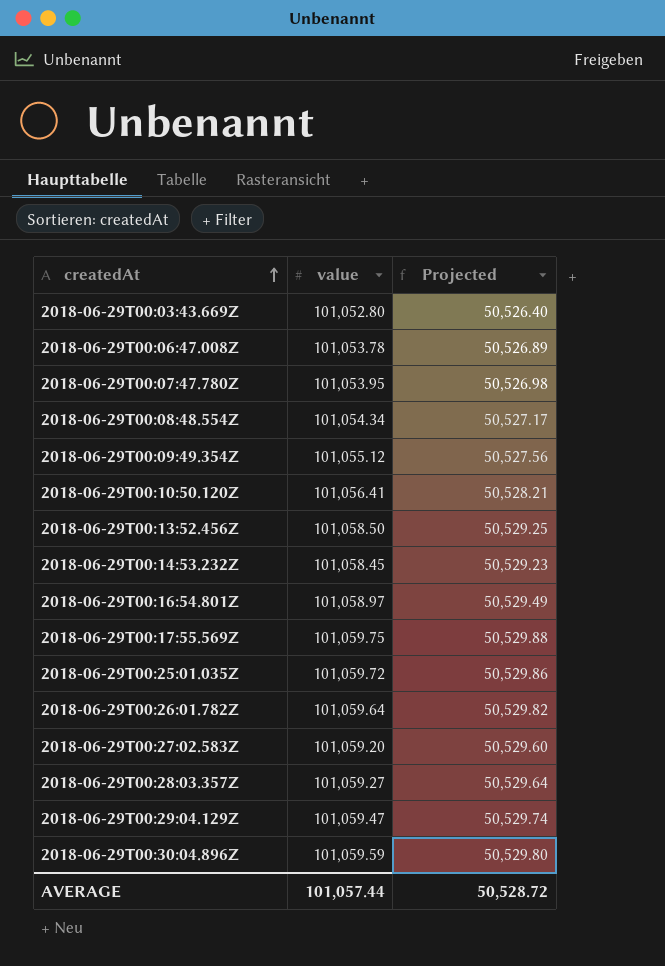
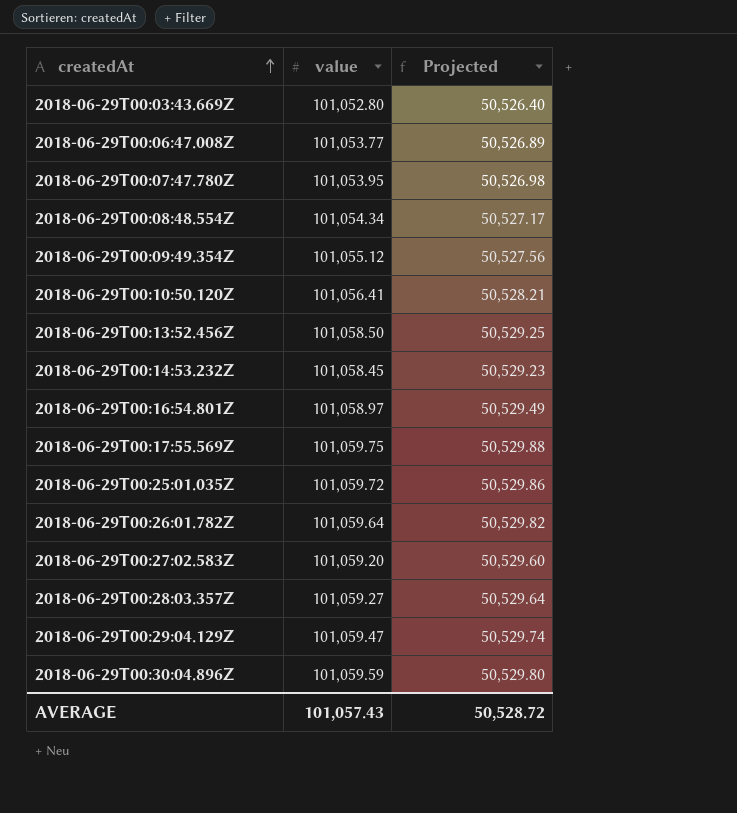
2018-06-29T00:06:47.008Z | value: 101,053.78 -> 101,053.77
AVERAGE | value: 101,057.44 -> 101,057.43

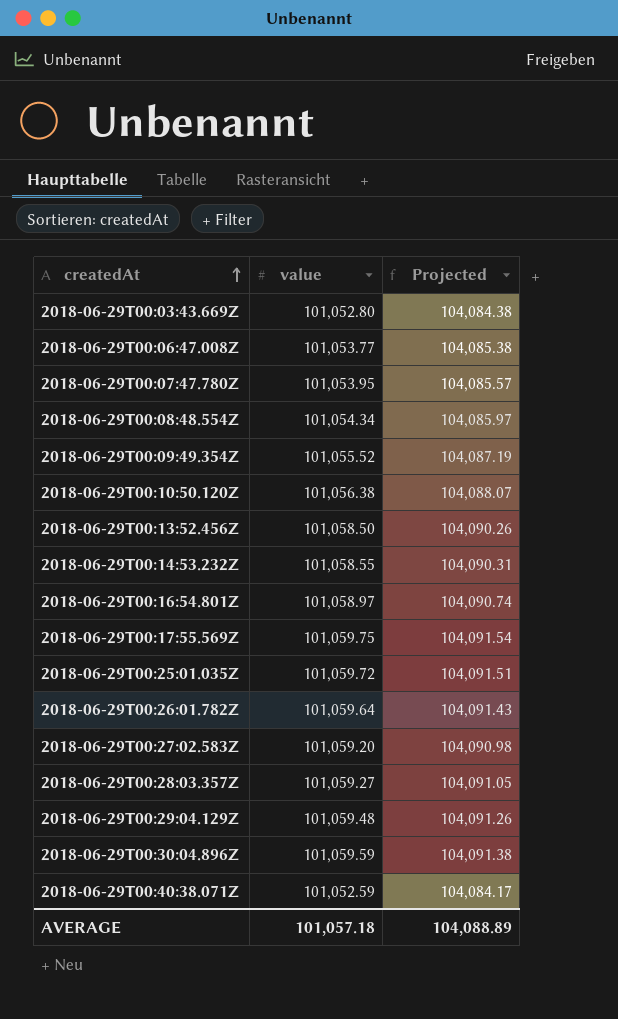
column Projected | formula: [value] * 0.5 -> [value] * 1.03
2018-06-29T00:09:49.354Z | value: 101,055.12 -> 101,055.52
2018-06-29T00:10:50.120Z | value: 101,056.41 -> 101,056.38
2018-06-29T00:14:53.232Z | value: 101,058.45 -> 101,058.55
2018-06-29T00:29:04.129Z | value: 101,059.47 -> 101,059.48
row 2018-06-29T00:40:38.071Z: none -> 101,052.59 | 104,084.17
AVERAGE | value: 101,057.43 -> 101,057.18
AVERAGE | Projected: 50,528.72 -> 104,088.89

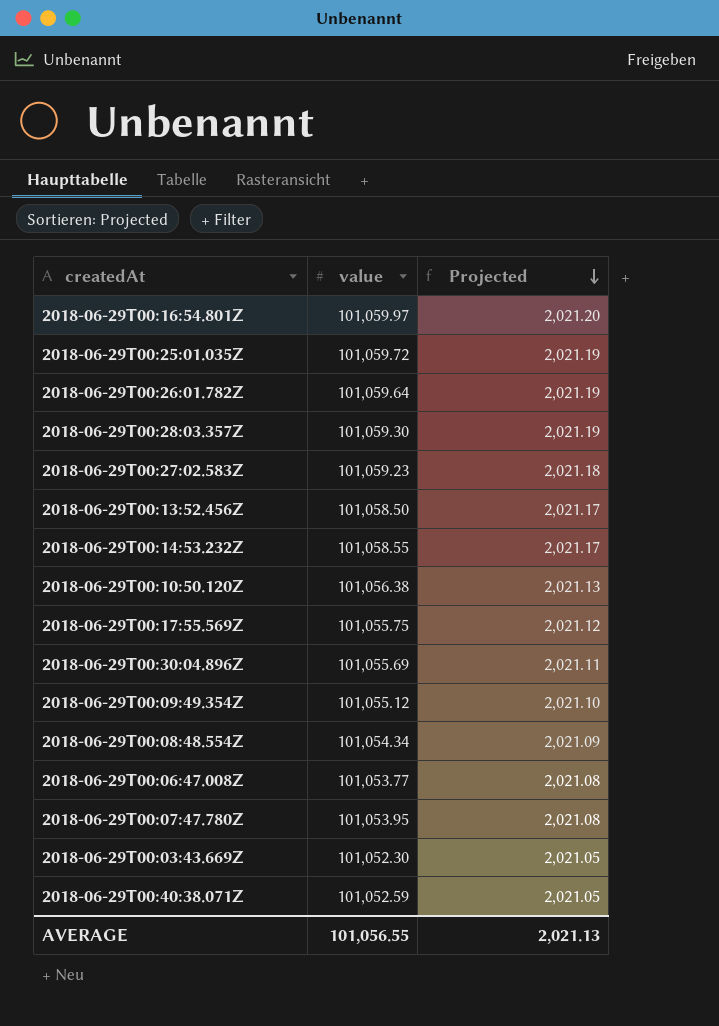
row order: createdAt ascending -> Projected descending
column Projected | formula: [value] * 1.03 -> [value] * 0.02
row 2018-06-29T00:29:04.129Z: 101,059.48 | 104,091.26 -> none
2018-06-29T00:16:54.801Z | value: 101,058.97 -> 101,059.97
2018-06-29T00:28:03.357Z | value: 101,059.27 -> 101,059.30
2018-06-29T00:27:02.583Z | value: 101,059.20 -> 101,059.23
2018-06-29T00:17:55.569Z | value: 101,059.75 -> 101,055.75
2018-06-29T00:30:04.896Z | value: 101,059.59 -> 101,055.69
2018-06-29T00:09:49.354Z | value: 101,055.52 -> 101,055.12
2018-06-29T00:03:43.669Z | value: 101,052.80 -> 101,052.30
AVERAGE | value: 101,057.18 -> 101,056.55
AVERAGE | Projected: 104,088.89 -> 2,021.13

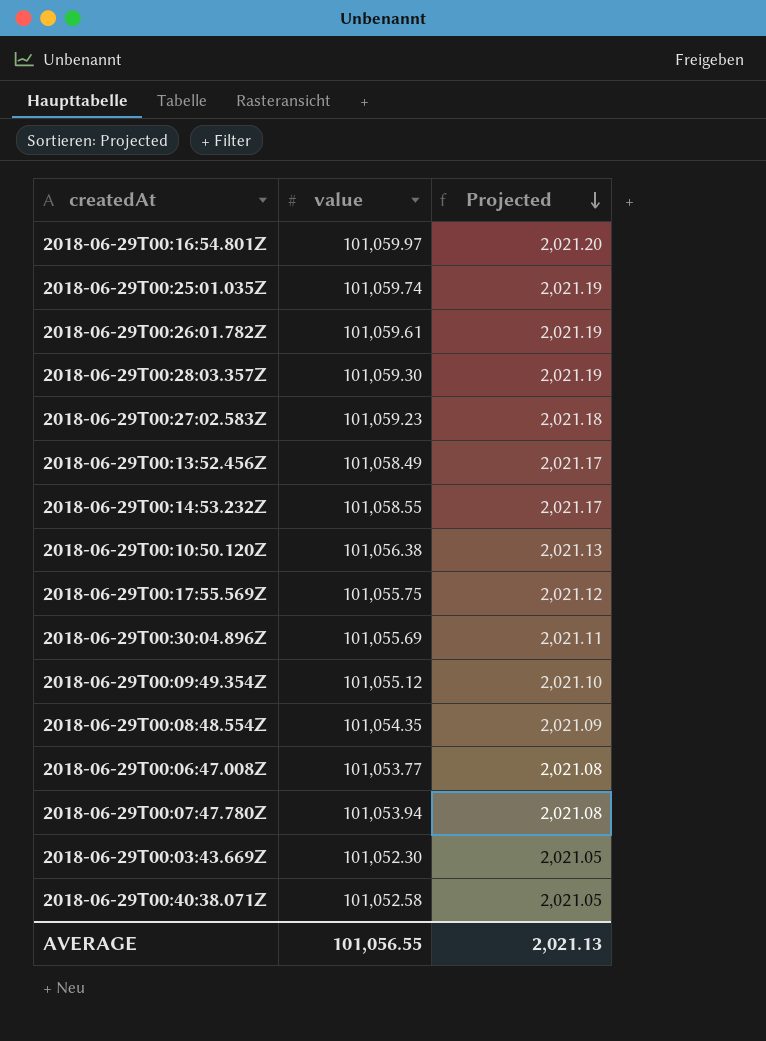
2018-06-29T00:25:01.035Z | value: 101,059.72 -> 101,059.74
2018-06-29T00:26:01.782Z | value: 101,059.64 -> 101,059.61
2018-06-29T00:13:52.456Z | value: 101,058.50 -> 101,058.49
2018-06-29T00:08:48.554Z | value: 101,054.34 -> 101,054.35
2018-06-29T00:07:47.780Z | value: 101,053.95 -> 101,053.94
2018-06-29T00:40:38.071Z | value: 101,052.59 -> 101,052.58

